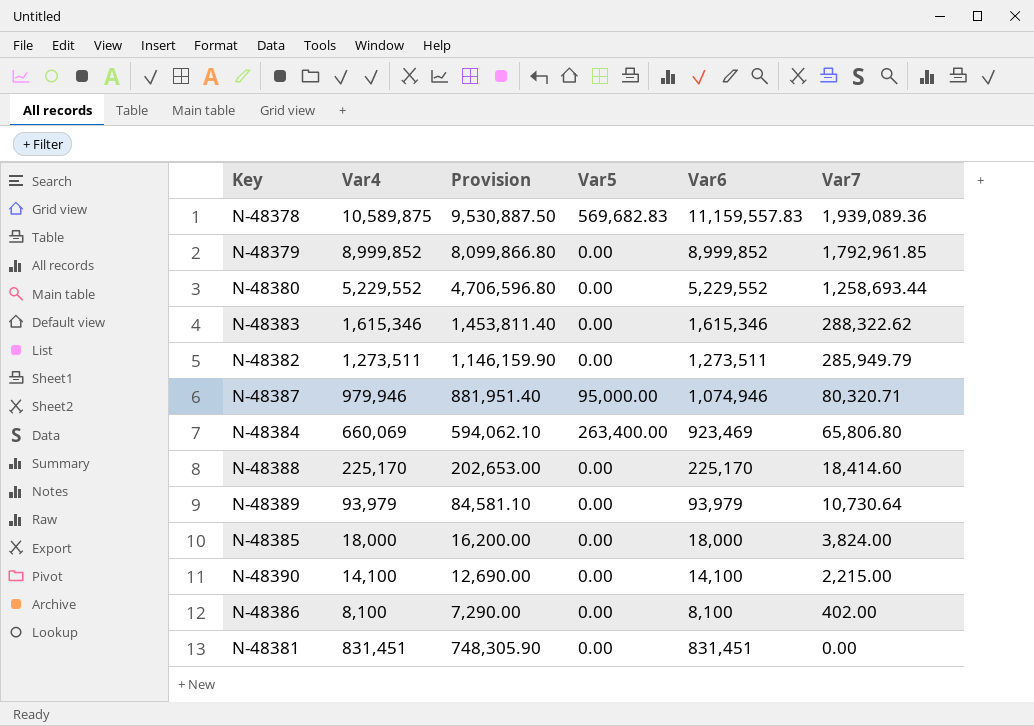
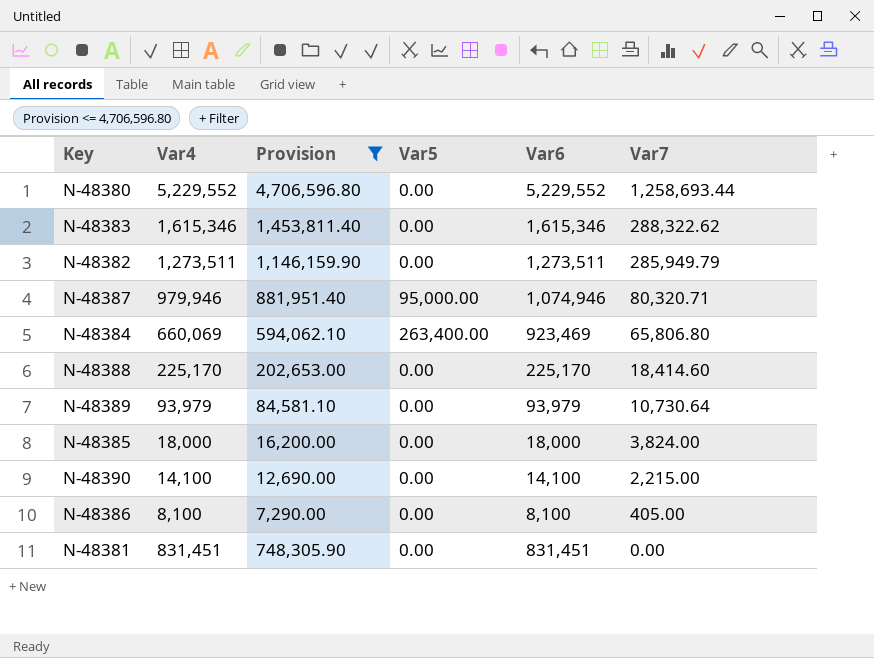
filter: none -> Provision <= 4,706,596.80
N-48386 | Var7: 402.00 -> 405.00

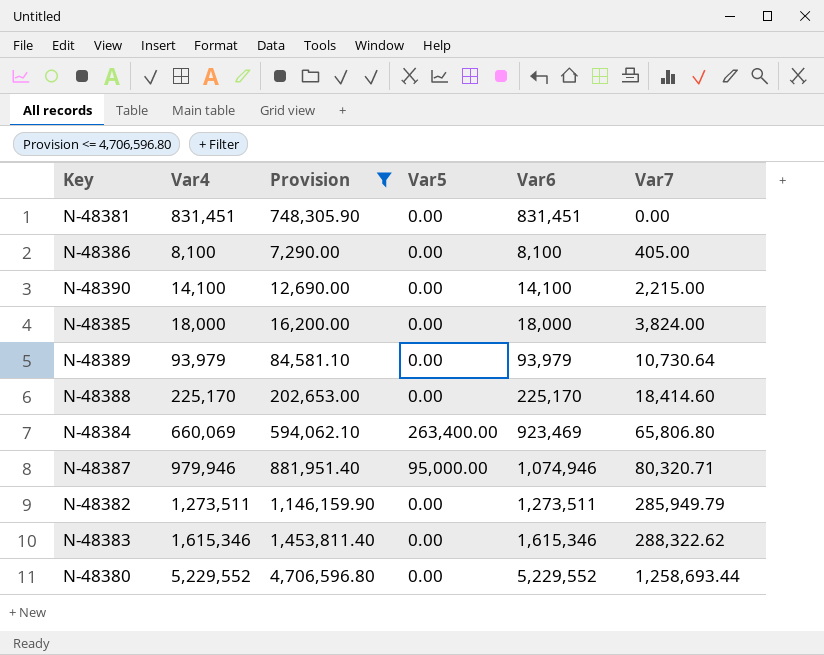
row order: Var7 descending -> Var7 ascending

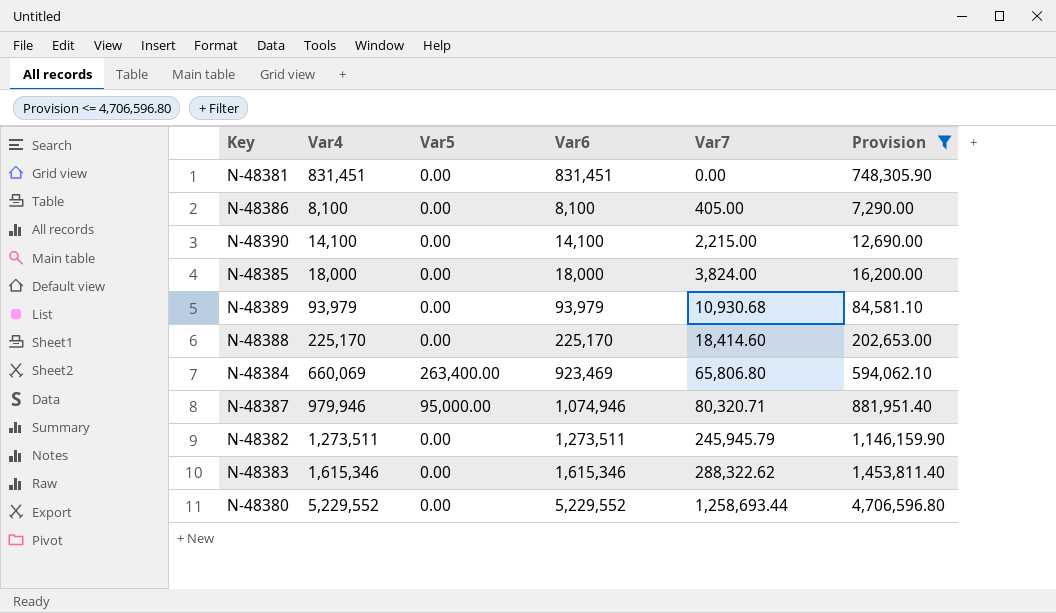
column Provision | position: 3 -> 6
N-48389 | Var7: 10,730.64 -> 10,930.68
N-48382 | Var7: 285,949.79 -> 245,945.79

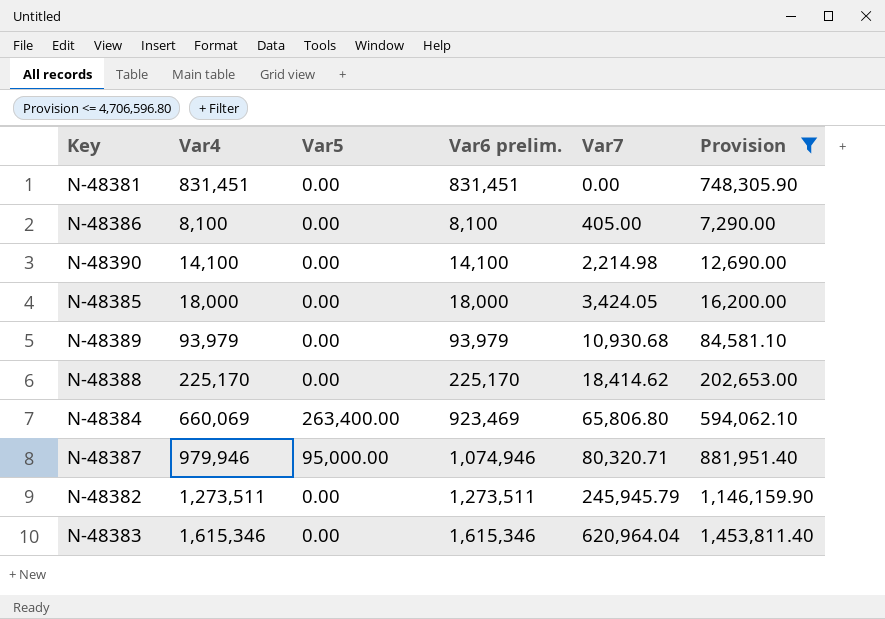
column name: Var6 -> Var6 prelim.
row N-48380: 5,229,552 | 0.00 | 5,229,552 | 1,258,693.44 | 4,706,596.80 -> none
N-48390 | Var7: 2,215.00 -> 2,214.98
N-48385 | Var7: 3,824.00 -> 3,424.05
N-48388 | Var7: 18,414.60 -> 18,414.62
N-48383 | Var7: 288,322.62 -> 620,964.04

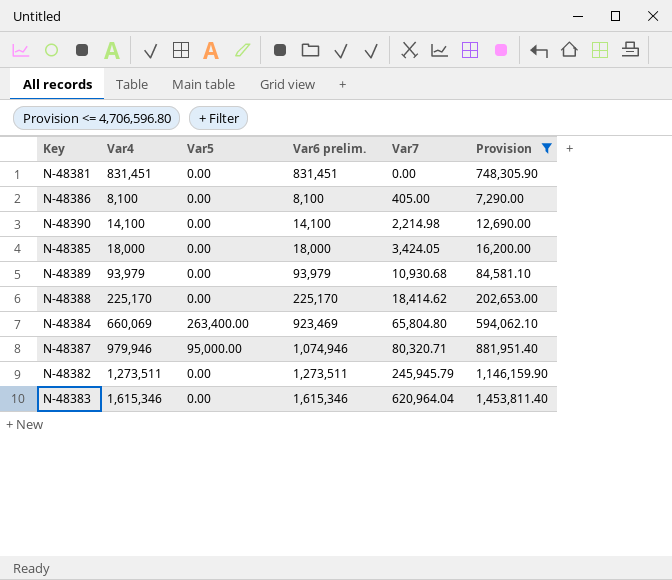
N-48384 | Var7: 65,806.80 -> 65,804.80

